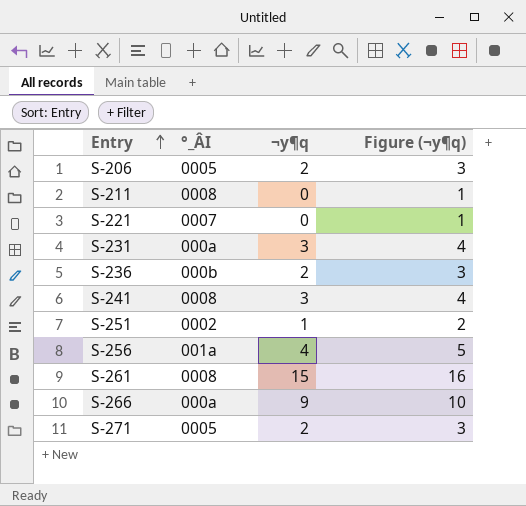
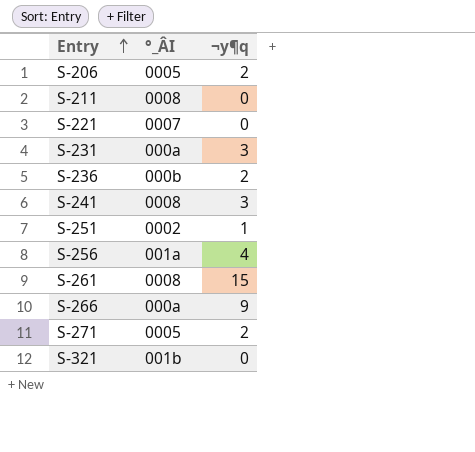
column Figure (¬y¶q) | formula: [¬y¶q] + 1 -> none
row S-321: none -> 001b | 0

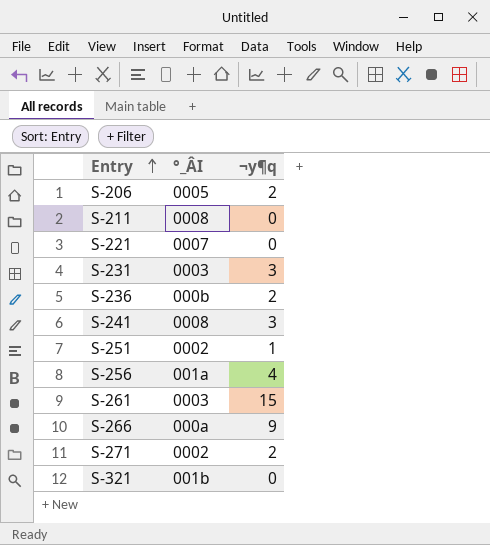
S-231 | °_ÂI: 000a -> 0003
S-261 | °_ÂI: 0008 -> 0003
S-271 | °_ÂI: 0005 -> 0002

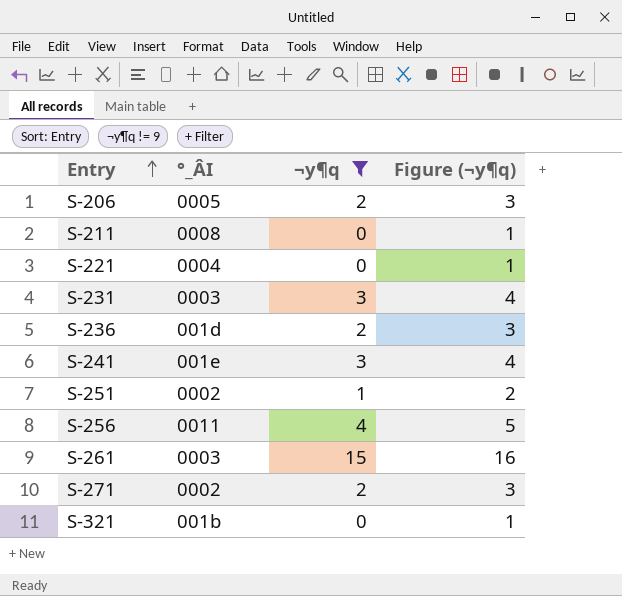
filter: none -> ¬y¶q != 9
column Figure (¬y¶q) | formula: none -> [¬y¶q] + 1
S-221 | °_ÂI: 0007 -> 0004
S-236 | °_ÂI: 000b -> 001d
S-241 | °_ÂI: 0008 -> 001e
S-256 | °_ÂI: 001a -> 0011

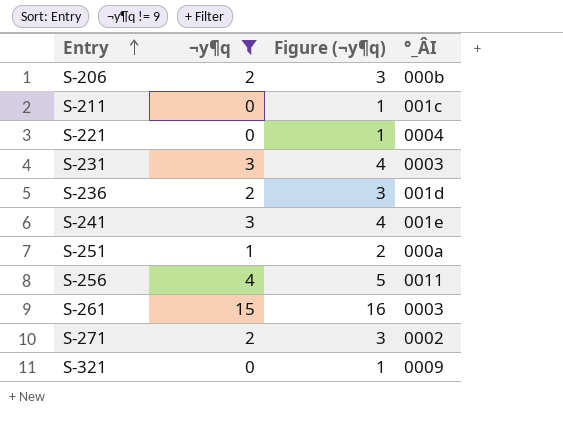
column °_ÂI | position: 2 -> 4
S-206 | °_ÂI: 0005 -> 000b
S-211 | °_ÂI: 0008 -> 001c
S-251 | °_ÂI: 0002 -> 000a
S-321 | °_ÂI: 001b -> 0009

